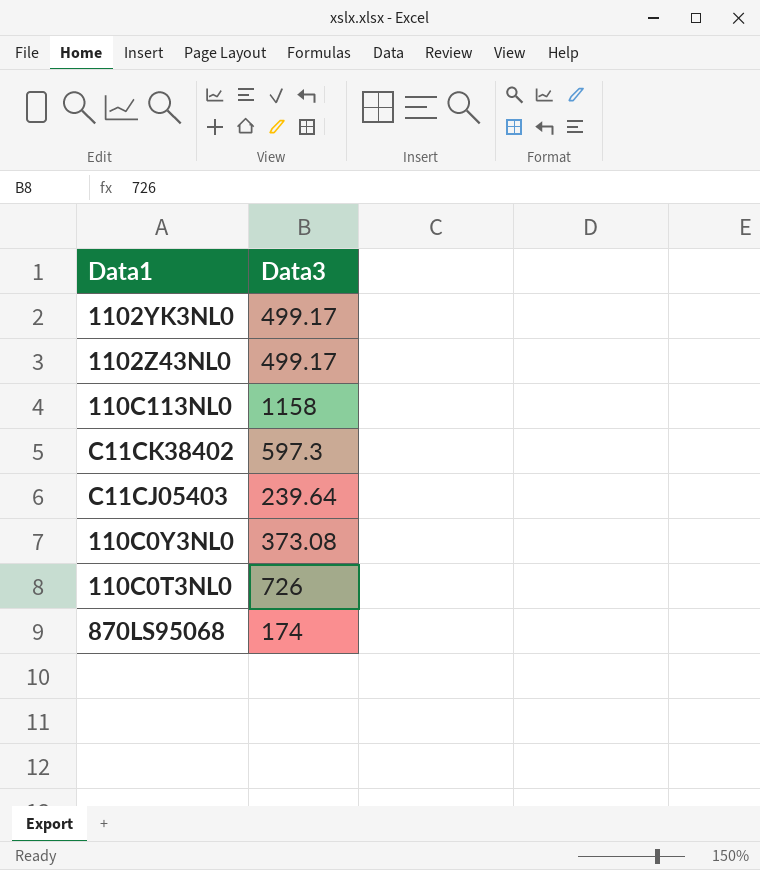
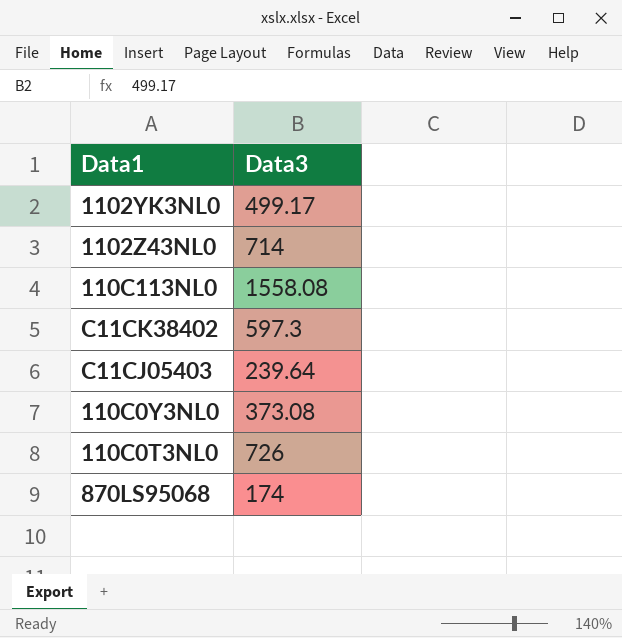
1102Z43NL0 | Data3: 499.17 -> 714
110C113NL0 | Data3: 1158 -> 1558.08

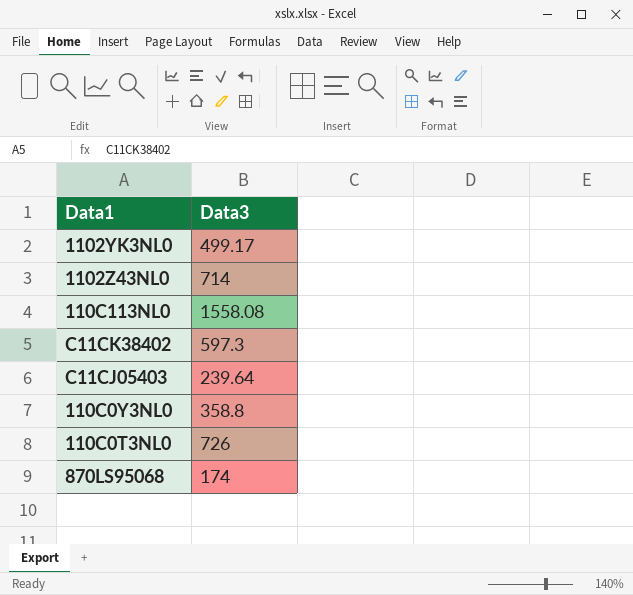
110C0Y3NL0 | Data3: 373.08 -> 358.8

